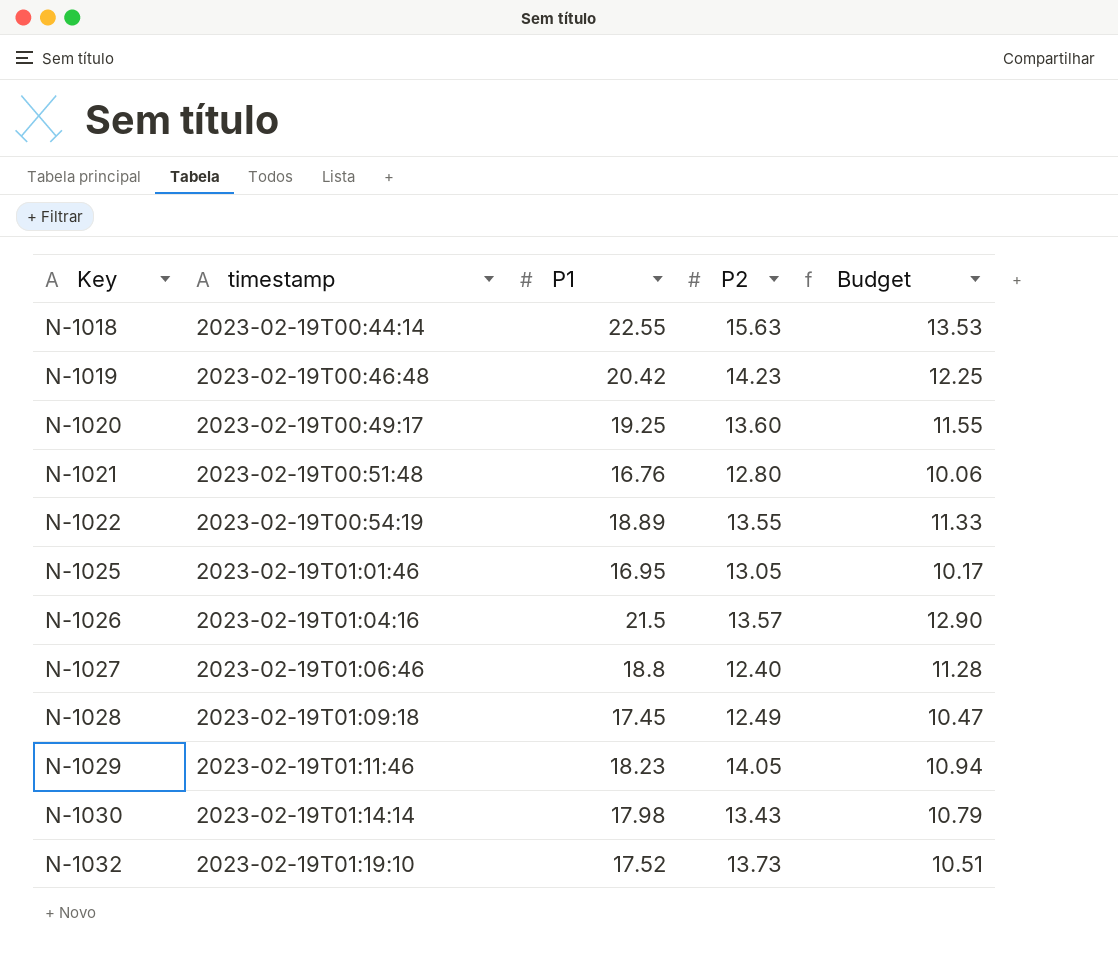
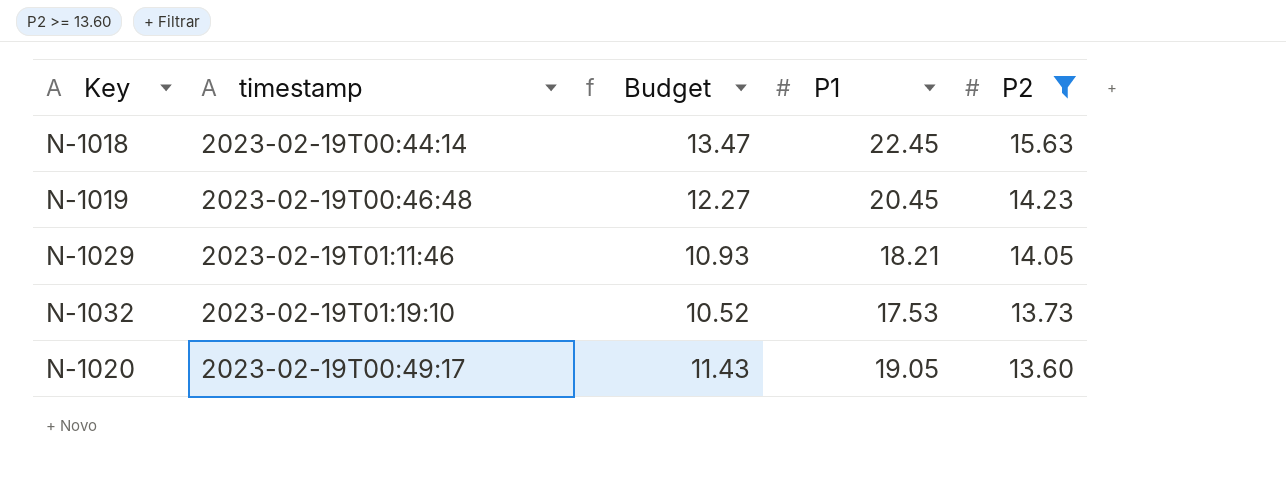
filter: none -> P2 >= 13.60
row order: Key ascending -> P2 descending
column Budget | position: 5 -> 3
N-1018 | Budget: 13.53 -> 13.47
N-1018 | P1: 22.55 -> 22.45
N-1019 | Budget: 12.25 -> 12.27
N-1019 | P1: 20.42 -> 20.45
N-1029 | Budget: 10.94 -> 10.93
N-1029 | P1: 18.23 -> 18.21
N-1032 | Budget: 10.51 -> 10.52
N-1032 | P1: 17.52 -> 17.53
N-1020 | Budget: 11.55 -> 11.43
N-1020 | P1: 19.25 -> 19.05

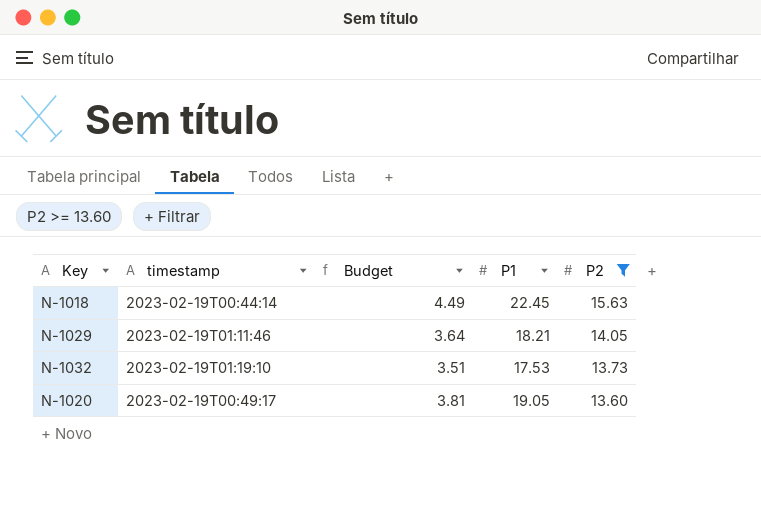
column Budget | formula: [P1] * 0.6 -> [P1] * 0.2
row N-1019: 2023-02-19T00:46:48 | 12.27 | 20.45 | 14.23 -> none

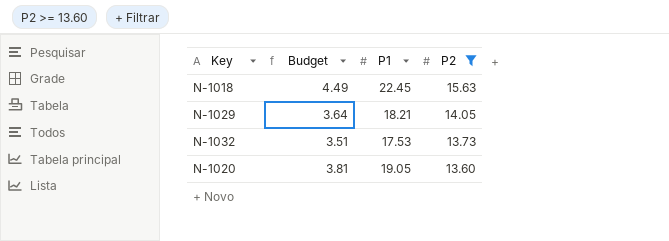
column timestamp | position: 2 -> none

